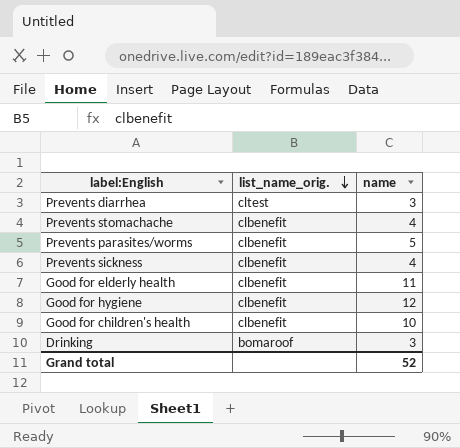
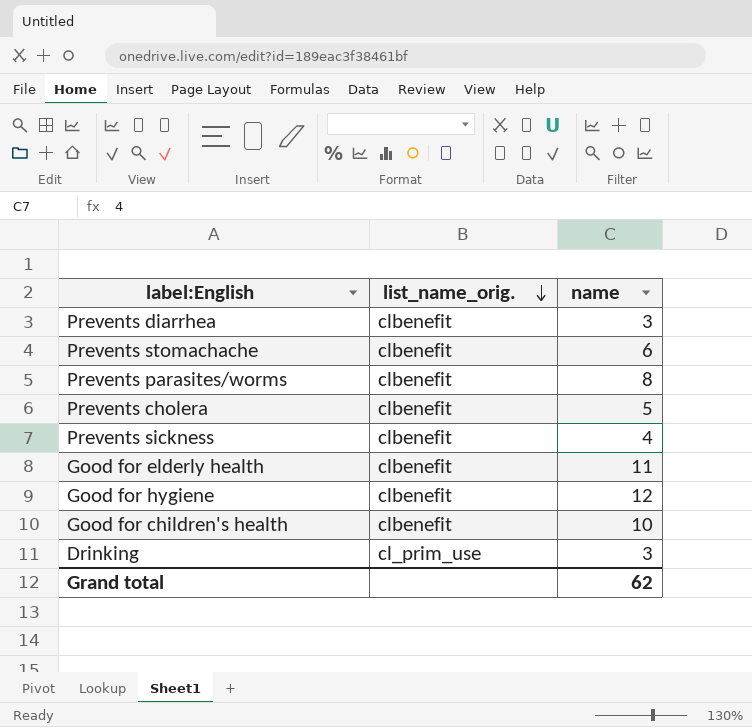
Prevents diarrhea | list_name_orig.: cltest -> clbenefit
Prevents stomachache | name: 4 -> 6
Prevents parasites/worms | name: 5 -> 8
row Prevents cholera: none -> clbenefit | 5
Drinking | list_name_orig.: bomaroof -> cl_prim_use
Grand total | name: 52 -> 62

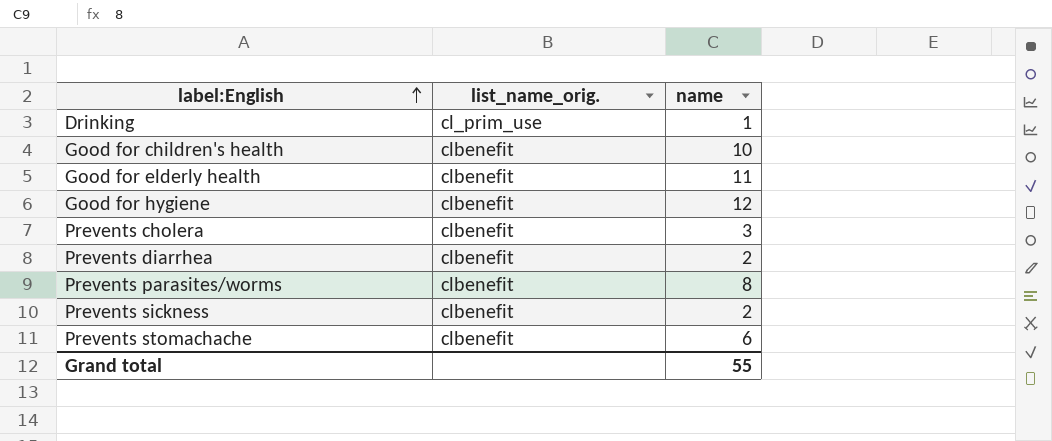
row order: list_name_orig. descending -> label:English ascending
Drinking | name: 3 -> 1
Prevents cholera | name: 5 -> 3
Prevents diarrhea | name: 3 -> 2
Prevents sickness | name: 4 -> 2
Grand total | name: 62 -> 55

